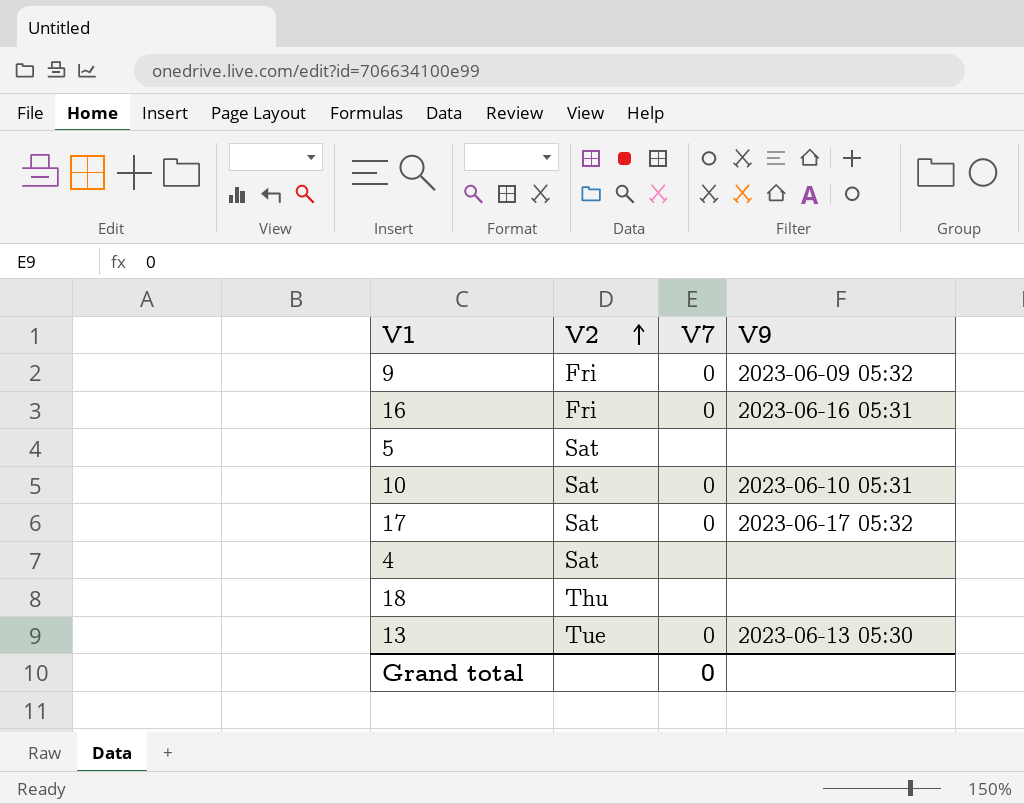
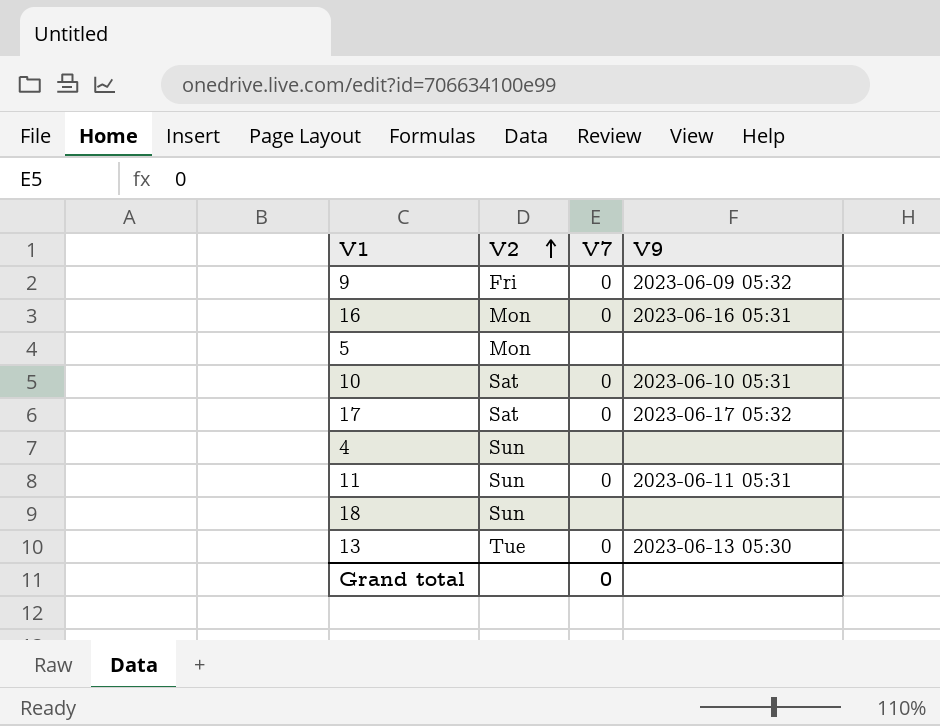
16 | V2: Fri -> Mon
5 | V2: Sat -> Mon
4 | V2: Sat -> Sun
row 11: none -> Sun | 0 | 2023-06-11 05:31
18 | V2: Thu -> Sun

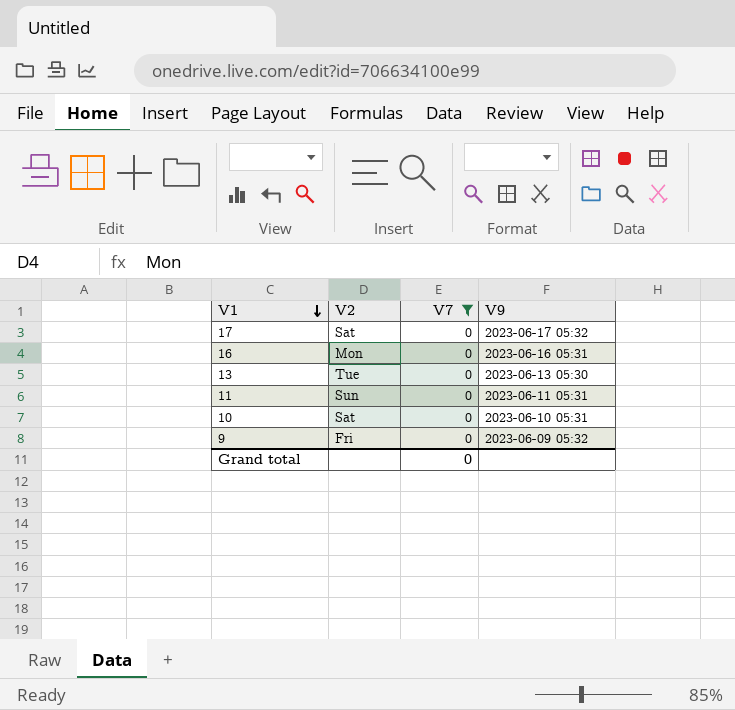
filter: none -> V7 = 0
row order: V2 ascending -> V1 descending

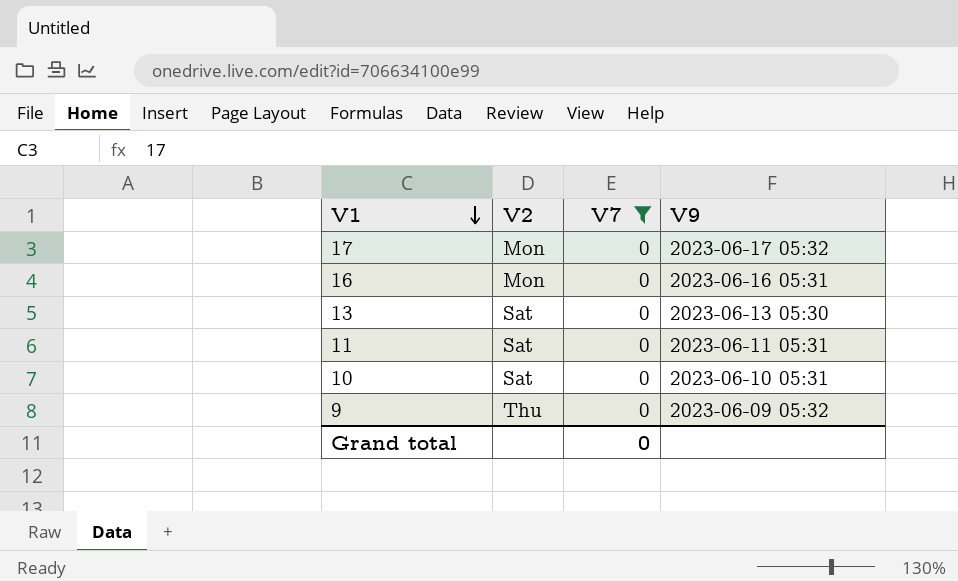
17 | V2: Sat -> Mon
13 | V2: Tue -> Sat
11 | V2: Sun -> Sat
9 | V2: Fri -> Thu

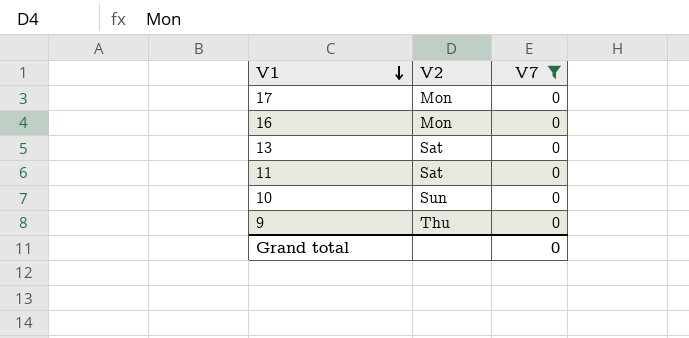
column V9 | position: 4 -> none
10 | V2: Sat -> Sun

